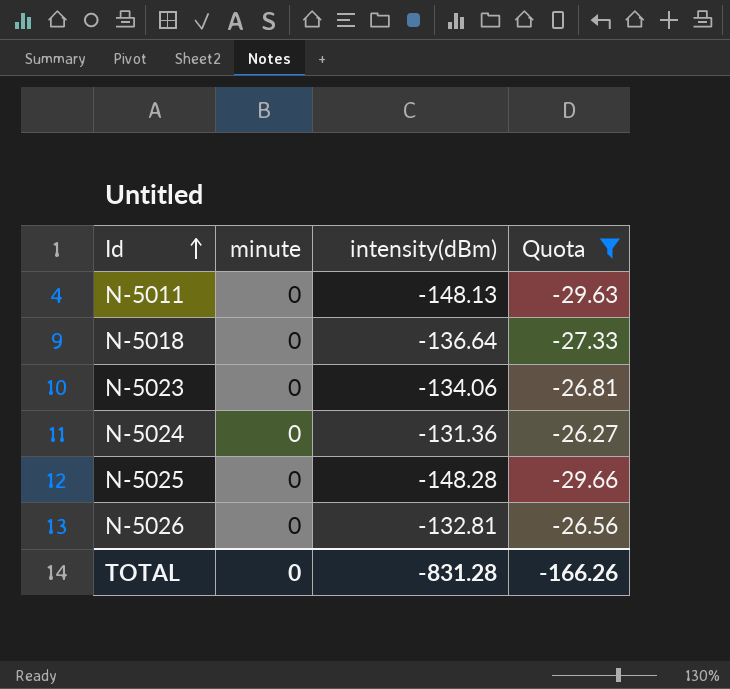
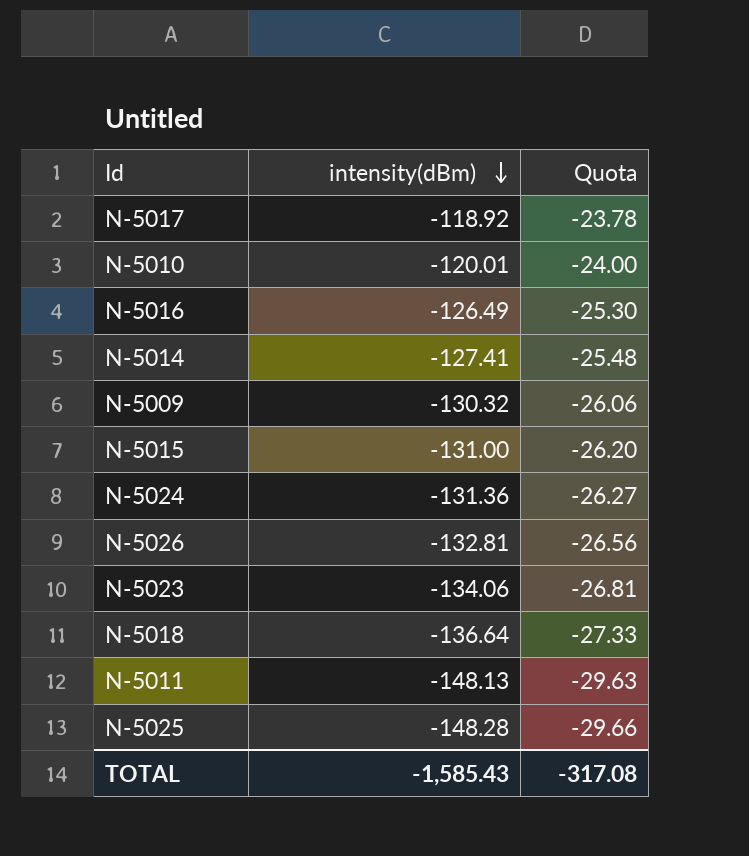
filter: Quota <= -26.27 -> none
row order: Id ascending -> intensity(dBm) descending
column minute | position: 2 -> none
TOTAL | intensity(dBm): -831.28 -> -1,585.43
TOTAL | Quota: -166.26 -> -317.08

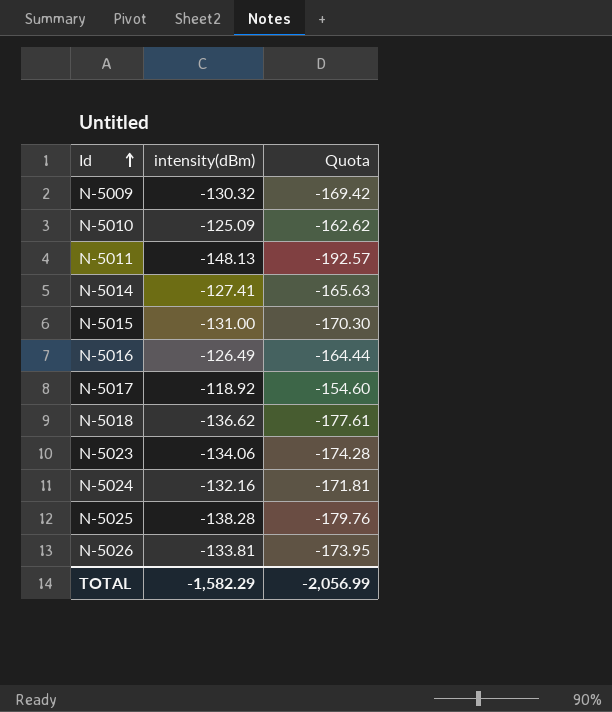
row order: intensity(dBm) descending -> Id ascending
column Quota | formula: [intensity(dBm)] * 0.2 -> [intensity(dBm)] * 1.3
N-5010 | intensity(dBm): -120.01 -> -125.09
N-5018 | intensity(dBm): -136.64 -> -136.62
N-5024 | intensity(dBm): -131.36 -> -132.16
N-5025 | intensity(dBm): -148.28 -> -138.28
N-5026 | intensity(dBm): -132.81 -> -133.81
TOTAL | intensity(dBm): -1,585.43 -> -1,582.29
TOTAL | Quota: -317.08 -> -2,056.99

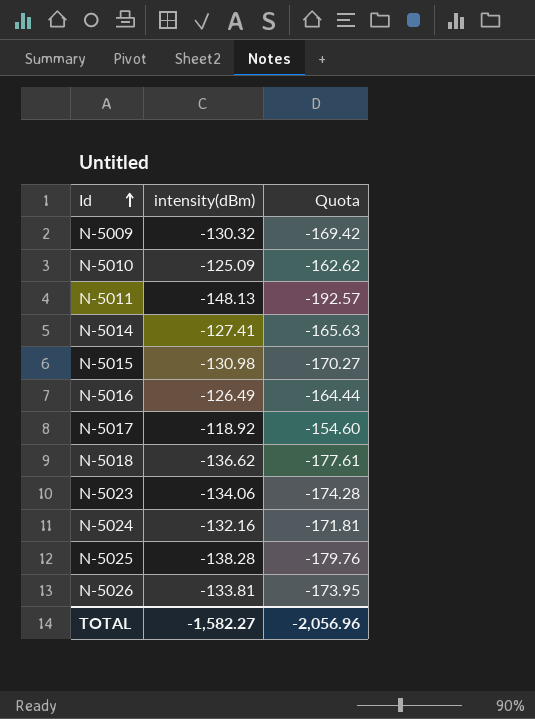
N-5015 | intensity(dBm): -131.00 -> -130.98
N-5015 | Quota: -170.30 -> -170.27
TOTAL | intensity(dBm): -1,582.29 -> -1,582.27
TOTAL | Quota: -2,056.99 -> -2,056.96

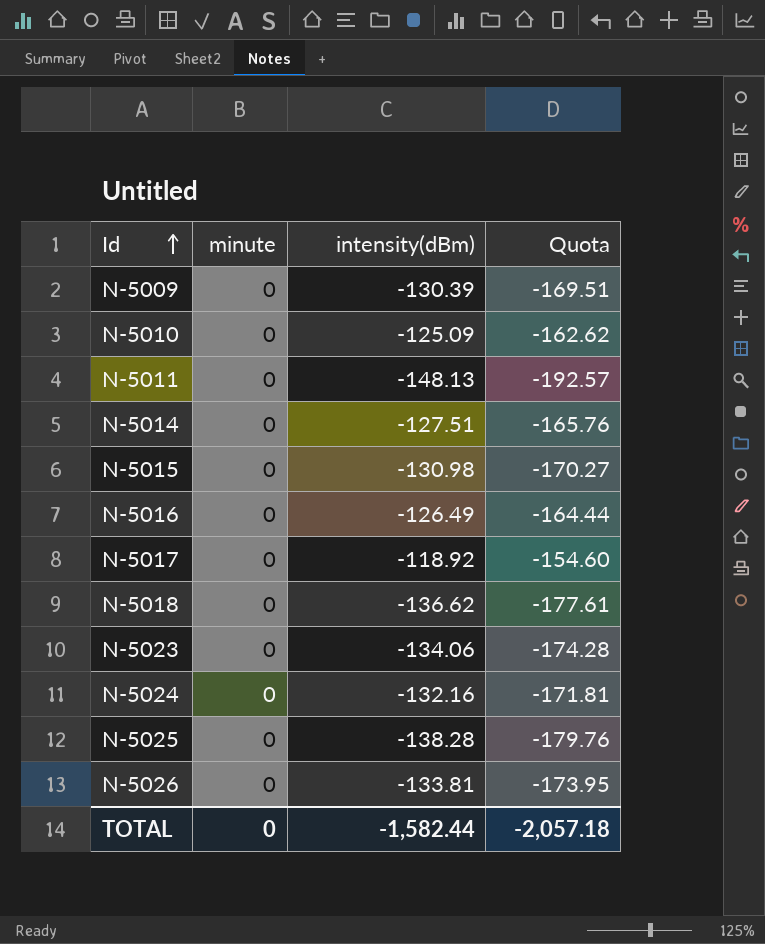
column minute | position: none -> 2
N-5009 | intensity(dBm): -130.32 -> -130.39
N-5009 | Quota: -169.42 -> -169.51
N-5014 | intensity(dBm): -127.41 -> -127.51
N-5014 | Quota: -165.63 -> -165.76
TOTAL | intensity(dBm): -1,582.27 -> -1,582.44
TOTAL | Quota: -2,056.96 -> -2,057.18

